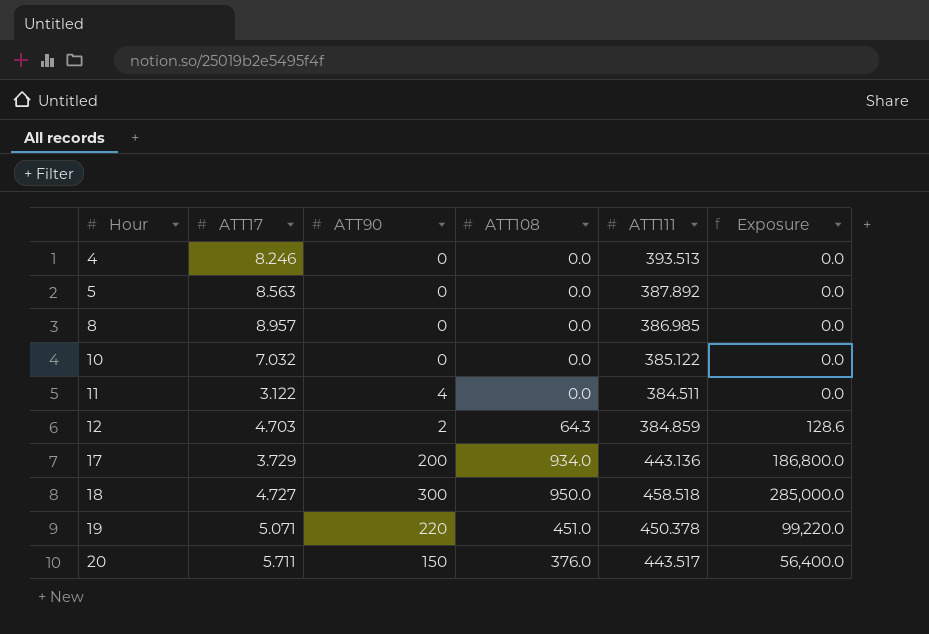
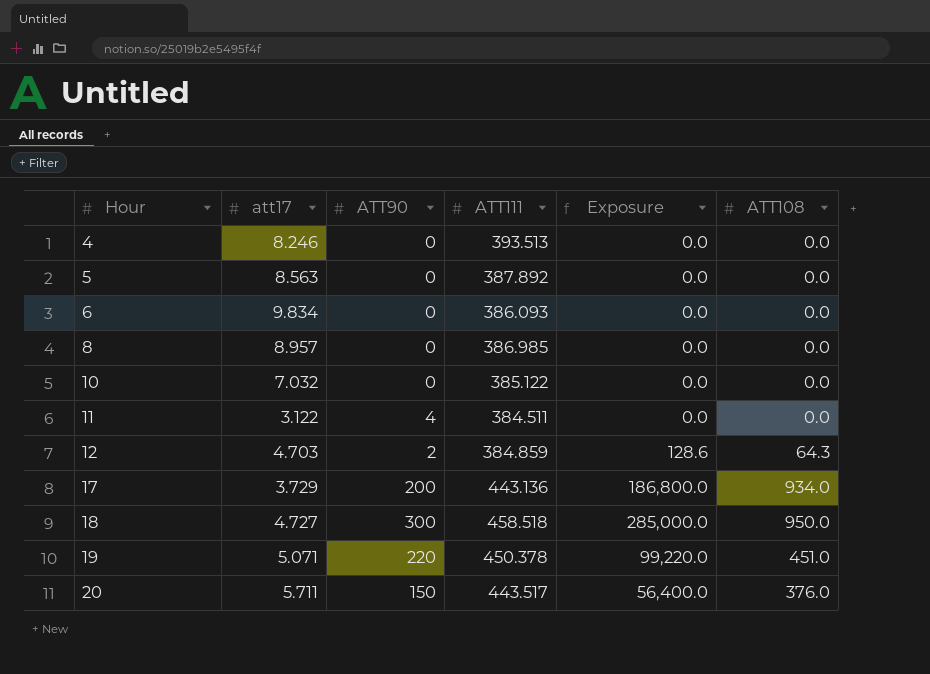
column name: ATT17 -> att17
column ATT108 | position: 4 -> 6
row 6: none -> 9.834 | 0 | 386.093 | 0.0 | 0.0

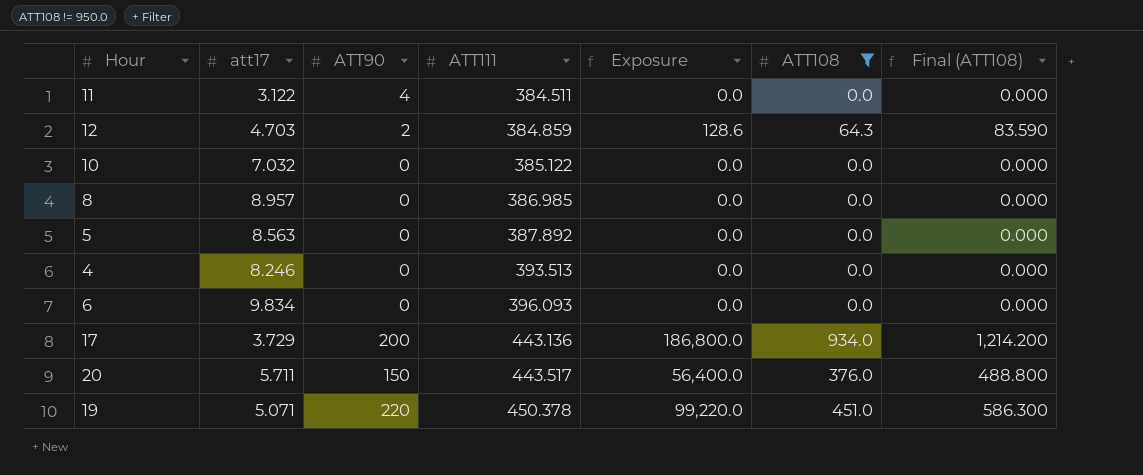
filter: none -> ATT108 != 950.0
row order: Hour ascending -> ATT111 ascending
column Final (ATT108) | formula: none -> [ATT108] * 1.3
6 | ATT111: 386.093 -> 396.093

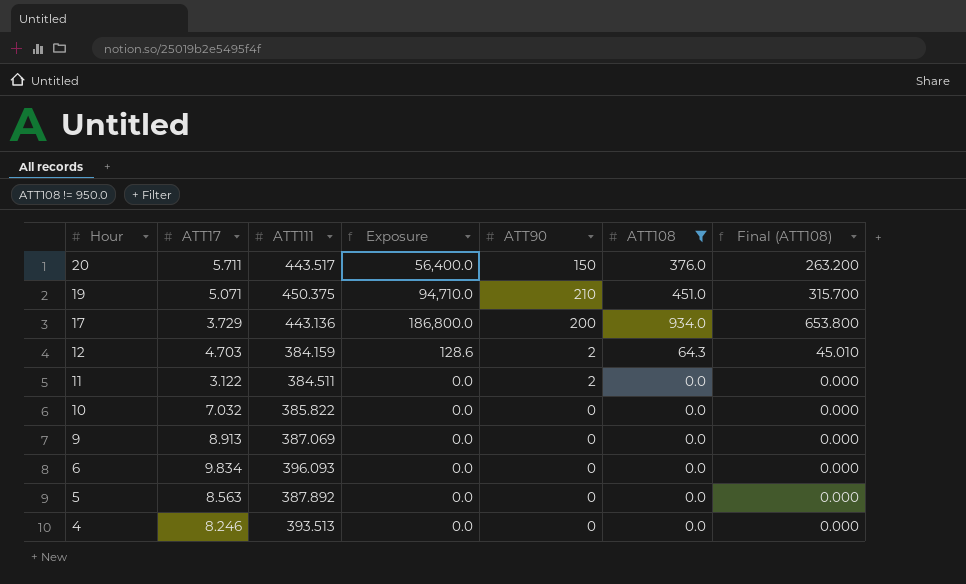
row order: ATT111 ascending -> Hour descending
column name: att17 -> ATT17
column ATT90 | position: 3 -> 5
column Final (ATT108) | formula: [ATT108] * 1.3 -> [ATT108] * 0.7
row 8: 8.957 | 0 | 386.985 | 0.0 | 0.0 | 0.000 -> none
19 | ATT111: 450.378 -> 450.375
19 | Exposure: 99,220.0 -> 94,710.0
19 | ATT90: 220 -> 210
12 | ATT111: 384.859 -> 384.159
11 | ATT90: 4 -> 2
10 | ATT111: 385.122 -> 385.822
row 9: none -> 8.913 | 387.069 | 0.0 | 0 | 0.0 | 0.000

